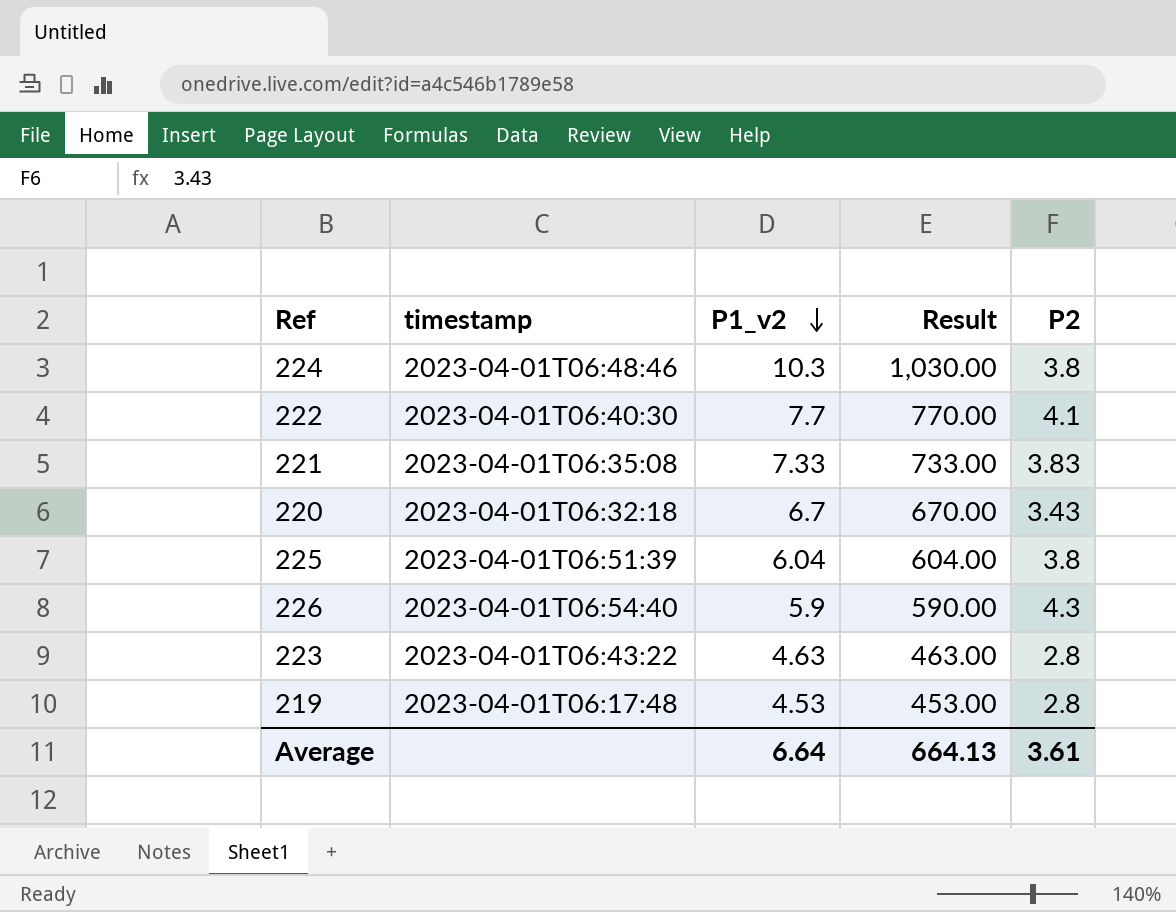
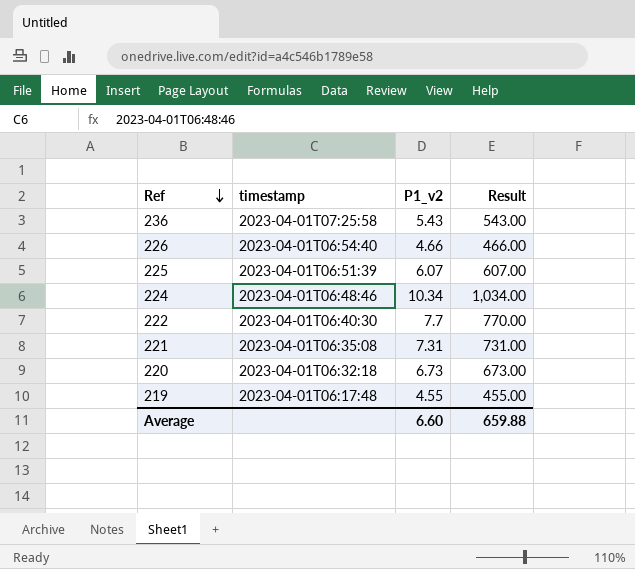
row order: P1_v2 descending -> Ref descending
column P2 | position: 5 -> none
row 223: 2023-04-01T06:43:22 | 4.63 | 463.00 | 2.8 -> none
row 236: none -> 2023-04-01T07:25:58 | 5.43 | 543.00
226 | P1_v2: 5.9 -> 4.66
226 | Result: 590.00 -> 466.00
225 | P1_v2: 6.04 -> 6.07
225 | Result: 604.00 -> 607.00
224 | P1_v2: 10.3 -> 10.34
224 | Result: 1,030.00 -> 1,034.00
221 | P1_v2: 7.33 -> 7.31
221 | Result: 733.00 -> 731.00
220 | P1_v2: 6.7 -> 6.73
220 | Result: 670.00 -> 673.00
219 | P1_v2: 4.53 -> 4.55
219 | Result: 453.00 -> 455.00
Average | P1_v2: 6.64 -> 6.60
Average | Result: 664.13 -> 659.88

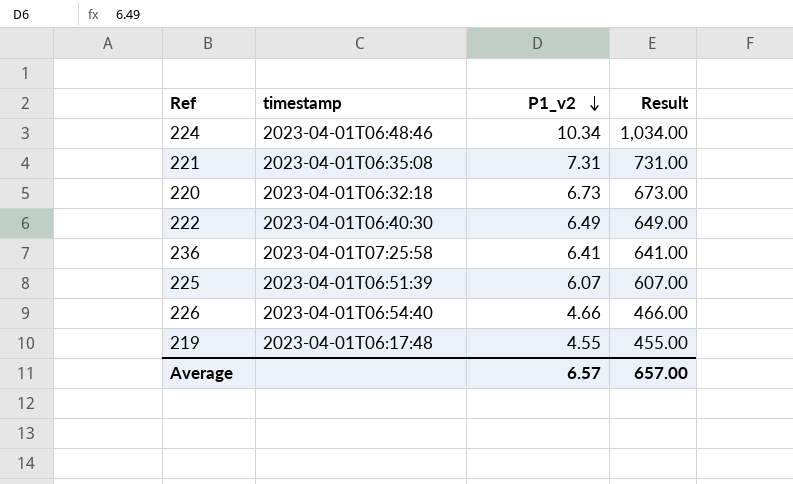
row order: Ref descending -> P1_v2 descending
222 | P1_v2: 7.7 -> 6.49
222 | Result: 770.00 -> 649.00
236 | P1_v2: 5.43 -> 6.41
236 | Result: 543.00 -> 641.00
Average | P1_v2: 6.60 -> 6.57
Average | Result: 659.88 -> 657.00

